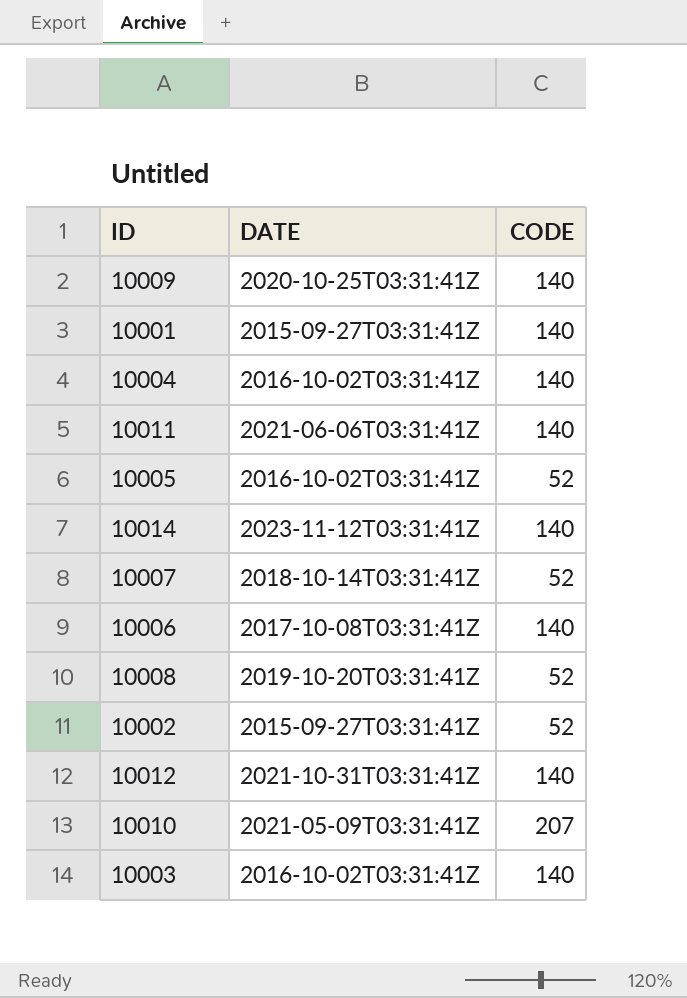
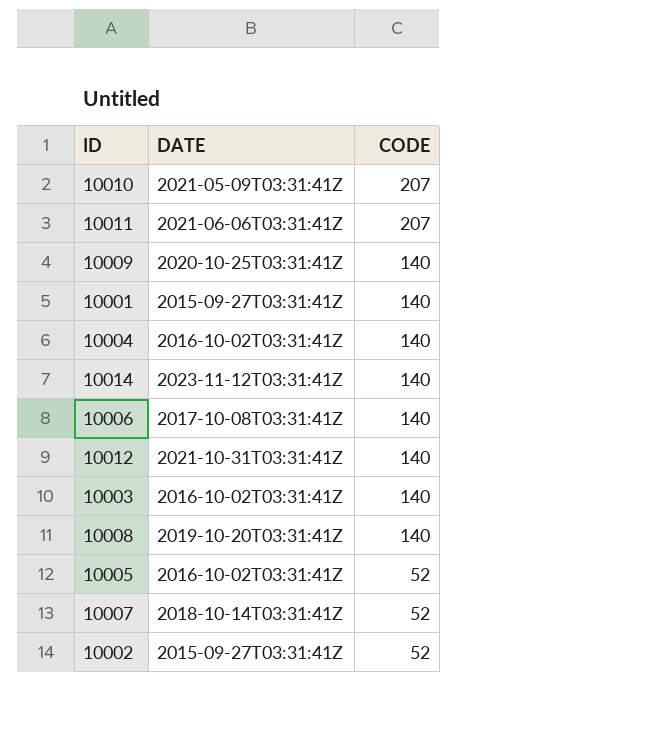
row order: none -> CODE descending
10011 | CODE: 140 -> 207
10008 | CODE: 52 -> 140

